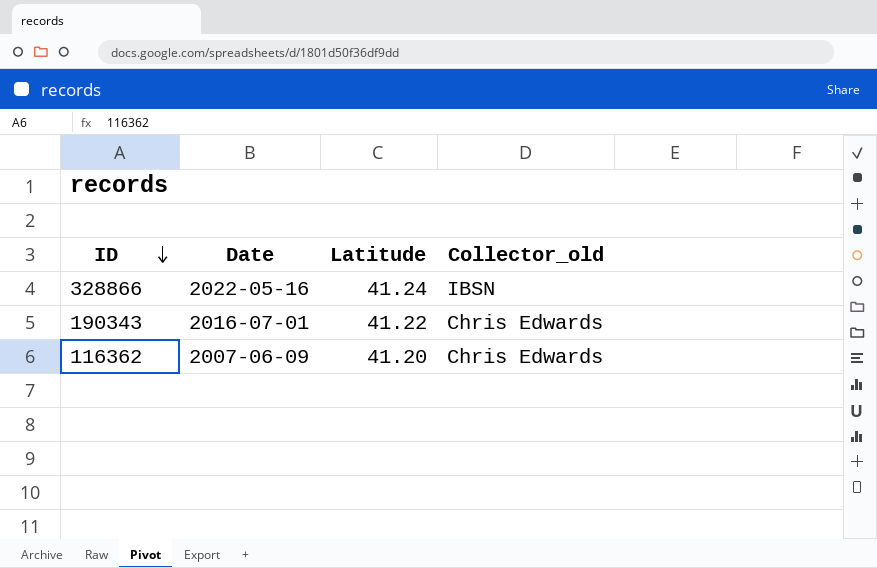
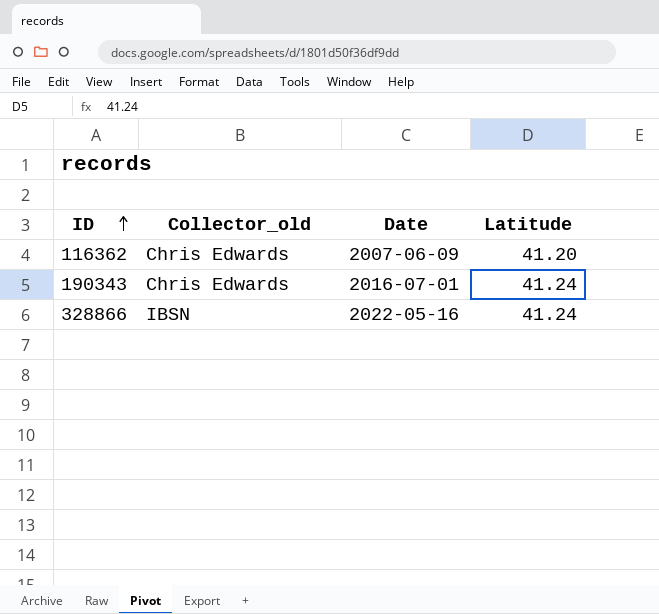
row order: ID descending -> ID ascending
column Collector_old | position: 4 -> 2
190343 | Latitude: 41.22 -> 41.24

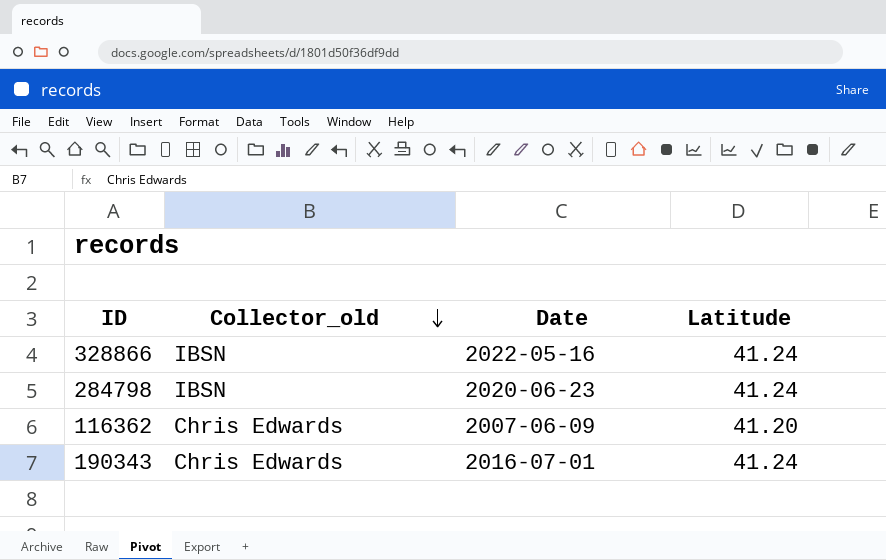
row order: ID ascending -> Collector_old descending
row 284798: none -> IBSN | 2020-06-23 | 41.24

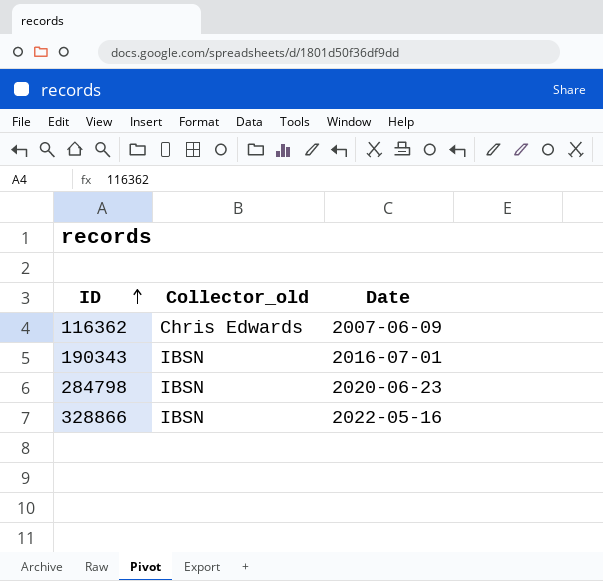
row order: Collector_old descending -> ID ascending
column Latitude | position: 4 -> none
190343 | Collector_old: Chris Edwards -> IBSN

